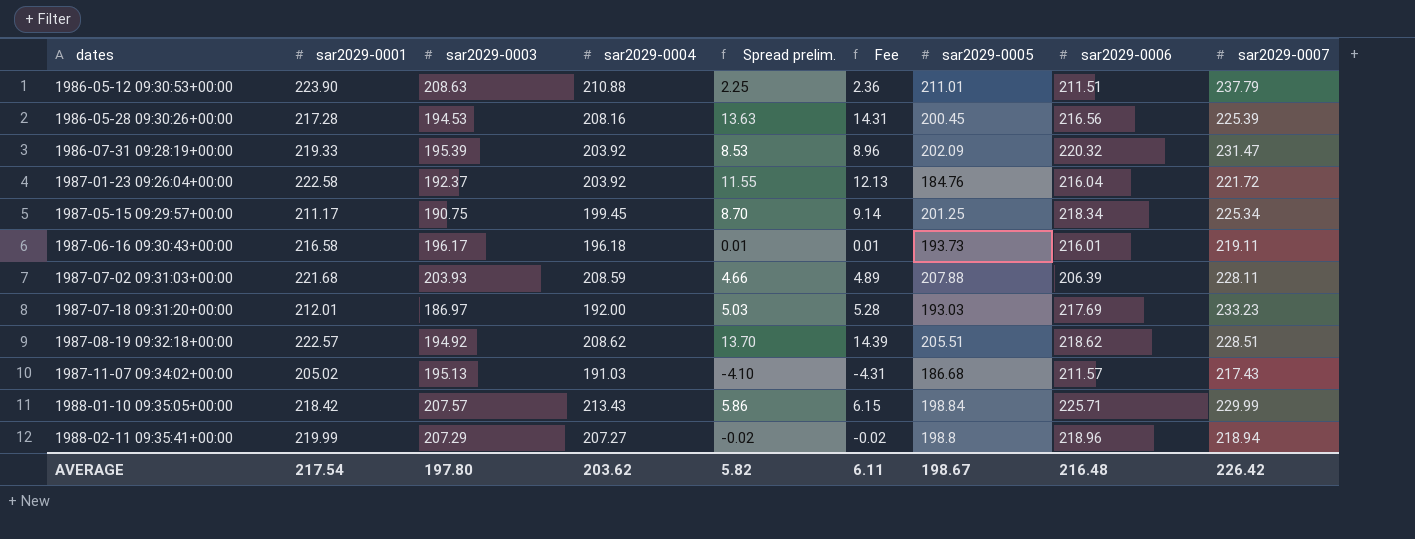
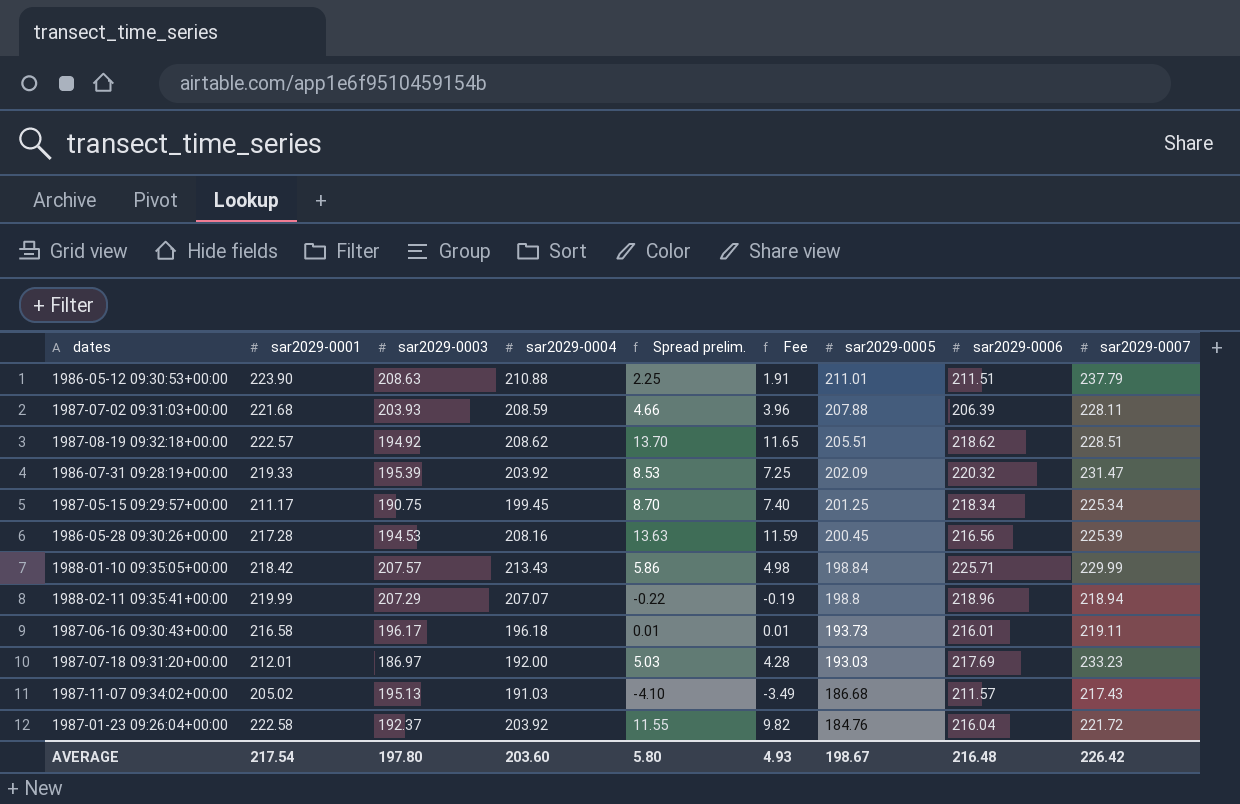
row order: dates ascending -> sar2029-0005 descending
column Fee | formula: [Spread prelim.] * 1.05 -> [Spread prelim.] * 0.85
1988-02-11 09:35:41+00:00 | sar2029-0004: 207.27 -> 207.07
1988-02-11 09:35:41+00:00 | Spread prelim.: -0.02 -> -0.22
AVERAGE | sar2029-0004: 203.62 -> 203.60
AVERAGE | Spread prelim.: 5.82 -> 5.80
AVERAGE | Fee: 6.11 -> 4.93

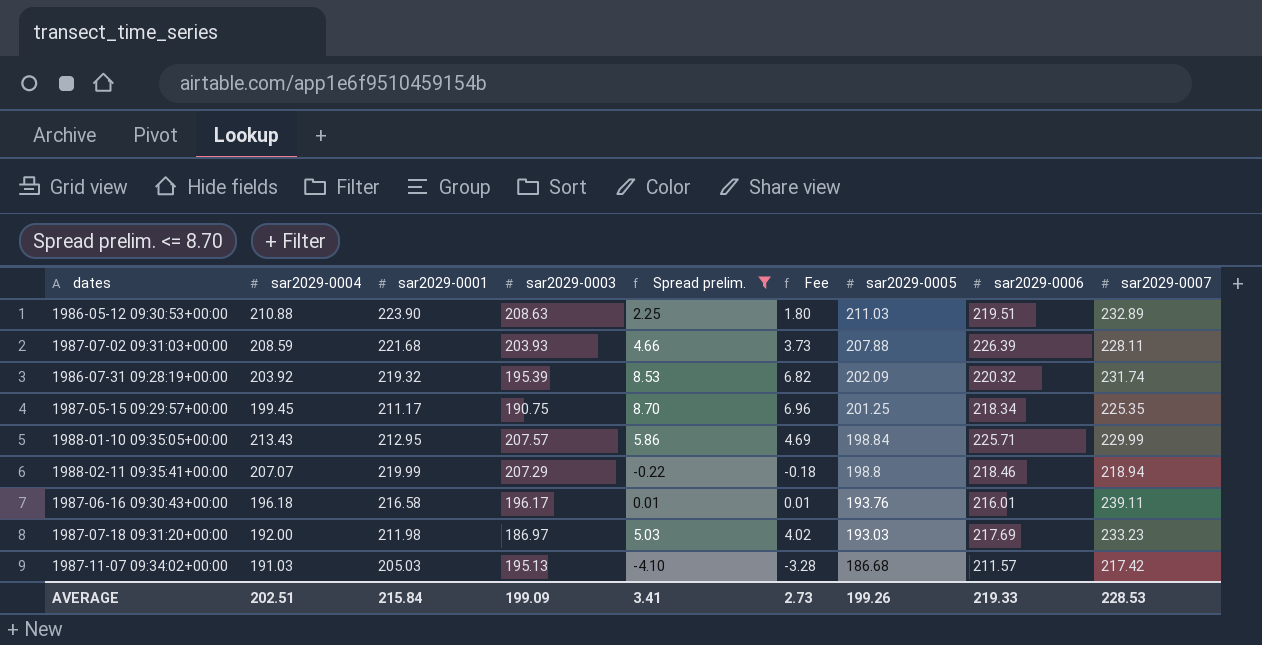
filter: none -> Spread prelim. <= 8.70
column sar2029-0004 | position: 4 -> 2
column Fee | formula: [Spread prelim.] * 0.85 -> [Spread prelim.] * 0.8
1986-05-12 09:30:53+00:00 | sar2029-0005: 211.01 -> 211.03
1986-05-12 09:30:53+00:00 | sar2029-0006: 211.51 -> 219.51
1986-05-12 09:30:53+00:00 | sar2029-0007: 237.79 -> 232.89
1987-07-02 09:31:03+00:00 | sar2029-0006: 206.39 -> 226.39
1986-07-31 09:28:19+00:00 | sar2029-0001: 219.33 -> 219.32
1986-07-31 09:28:19+00:00 | sar2029-0007: 231.47 -> 231.74
1987-05-15 09:29:57+00:00 | sar2029-0007: 225.34 -> 225.35
1988-01-10 09:35:05+00:00 | sar2029-0001: 218.42 -> 212.95
1988-02-11 09:35:41+00:00 | sar2029-0006: 218.96 -> 218.46
1987-06-16 09:30:43+00:00 | sar2029-0005: 193.73 -> 193.76
1987-06-16 09:30:43+00:00 | sar2029-0007: 219.11 -> 239.11
1987-07-18 09:31:20+00:00 | sar2029-0001: 212.01 -> 211.98
1987-11-07 09:34:02+00:00 | sar2029-0001: 205.02 -> 205.03
1987-11-07 09:34:02+00:00 | sar2029-0007: 217.43 -> 217.42
AVERAGE | sar2029-0004: 203.60 -> 202.51
AVERAGE | sar2029-0001: 217.54 -> 215.84
AVERAGE | sar2029-0003: 197.80 -> 199.09
AVERAGE | Spread prelim.: 5.80 -> 3.41
AVERAGE | Fee: 4.93 -> 2.73
AVERAGE | sar2029-0005: 198.67 -> 199.26
AVERAGE | sar2029-0006: 216.48 -> 219.33
AVERAGE | sar2029-0007: 226.42 -> 228.53

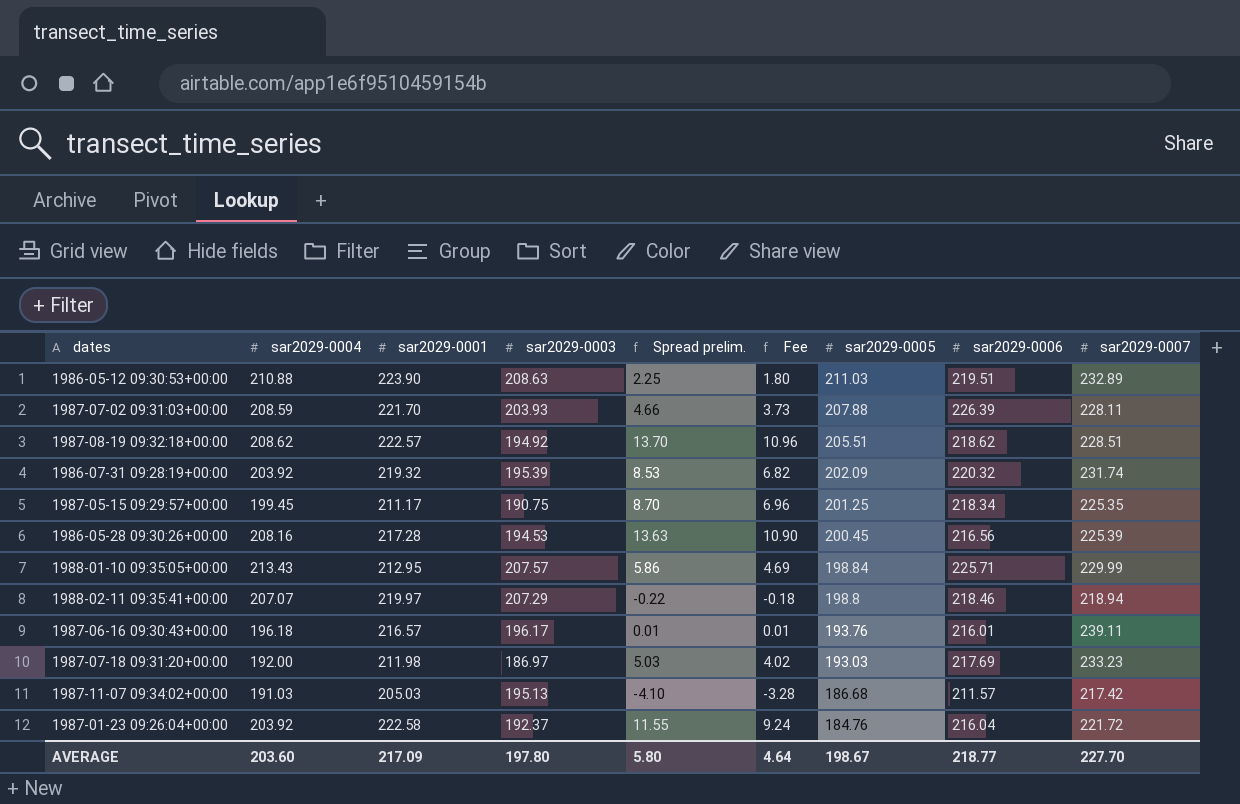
filter: Spread prelim. <= 8.70 -> none
1987-07-02 09:31:03+00:00 | sar2029-0001: 221.68 -> 221.70
1988-02-11 09:35:41+00:00 | sar2029-0001: 219.99 -> 219.97
1987-06-16 09:30:43+00:00 | sar2029-0001: 216.58 -> 216.57
AVERAGE | sar2029-0004: 202.51 -> 203.60
AVERAGE | sar2029-0001: 215.84 -> 217.09
AVERAGE | sar2029-0003: 199.09 -> 197.80
AVERAGE | Spread prelim.: 3.41 -> 5.80
AVERAGE | Fee: 2.73 -> 4.64
AVERAGE | sar2029-0005: 199.26 -> 198.67
AVERAGE | sar2029-0006: 219.33 -> 218.77
AVERAGE | sar2029-0007: 228.53 -> 227.70

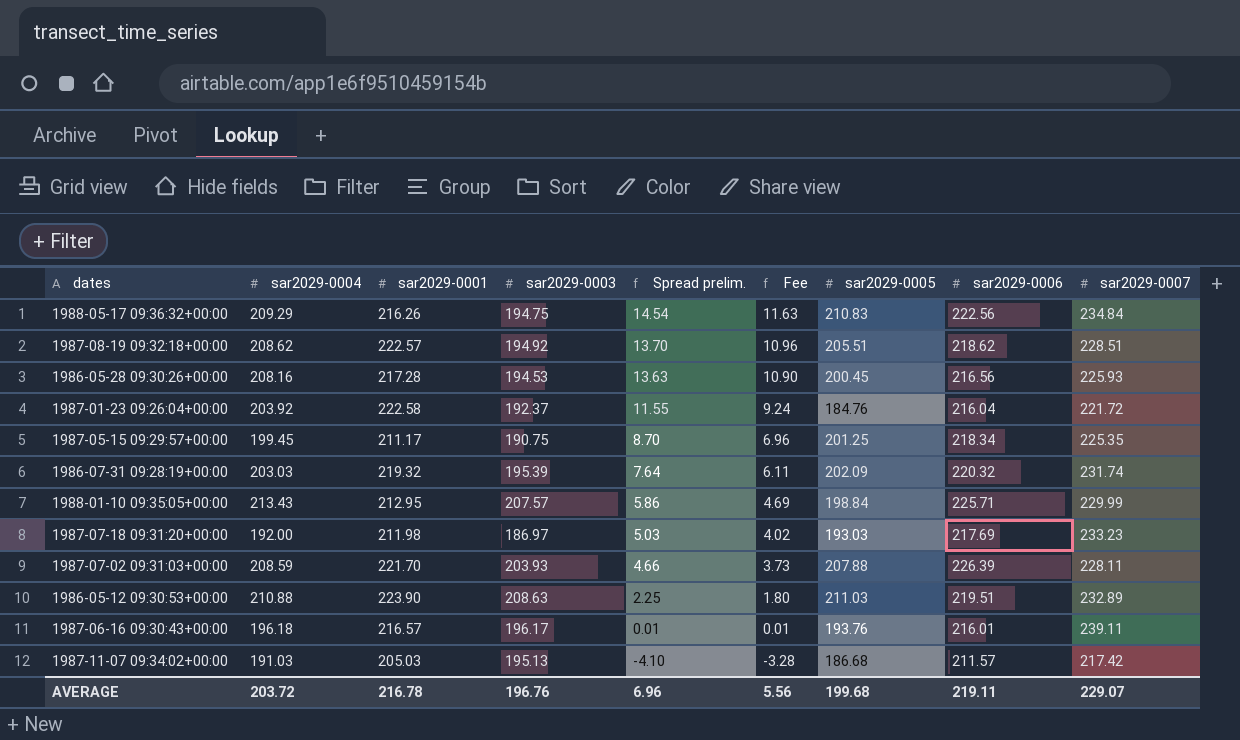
row order: sar2029-0005 descending -> Spread prelim. descending
row 1988-02-11 09:35:41+00:00: 207.07 | 219.97 | 207.29 | -0.22 | -0.18 | 198.8 | 218.46 | 218.94 -> none
row 1988-05-17 09:36:32+00:00: none -> 209.29 | 216.26 | 194.75 | 14.54 | 11.63 | 210.83 | 222.56 | 234.84
1986-05-28 09:30:26+00:00 | sar2029-0007: 225.39 -> 225.93
1986-07-31 09:28:19+00:00 | sar2029-0004: 203.92 -> 203.03
1986-07-31 09:28:19+00:00 | Spread prelim.: 8.53 -> 7.64
1986-07-31 09:28:19+00:00 | Fee: 6.82 -> 6.11
AVERAGE | sar2029-0004: 203.60 -> 203.72
AVERAGE | sar2029-0001: 217.09 -> 216.78
AVERAGE | sar2029-0003: 197.80 -> 196.76
AVERAGE | Spread prelim.: 5.80 -> 6.96
AVERAGE | Fee: 4.64 -> 5.56
AVERAGE | sar2029-0005: 198.67 -> 199.68
AVERAGE | sar2029-0006: 218.77 -> 219.11
AVERAGE | sar2029-0007: 227.70 -> 229.07

